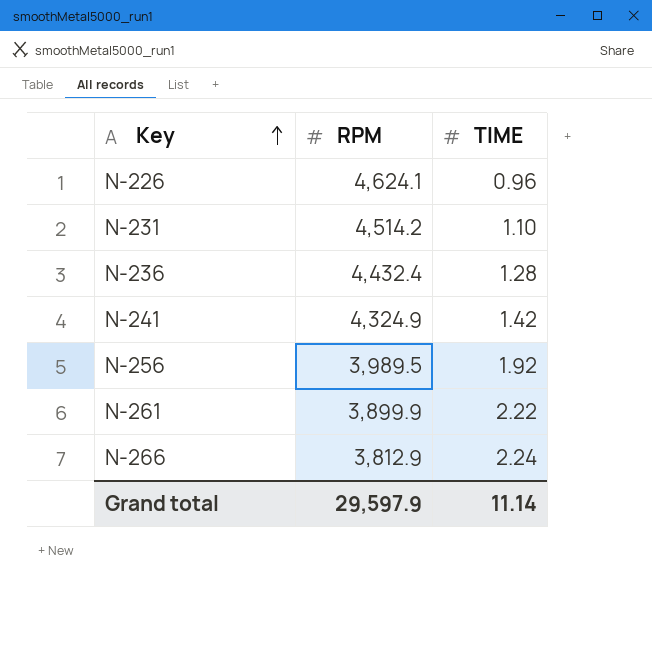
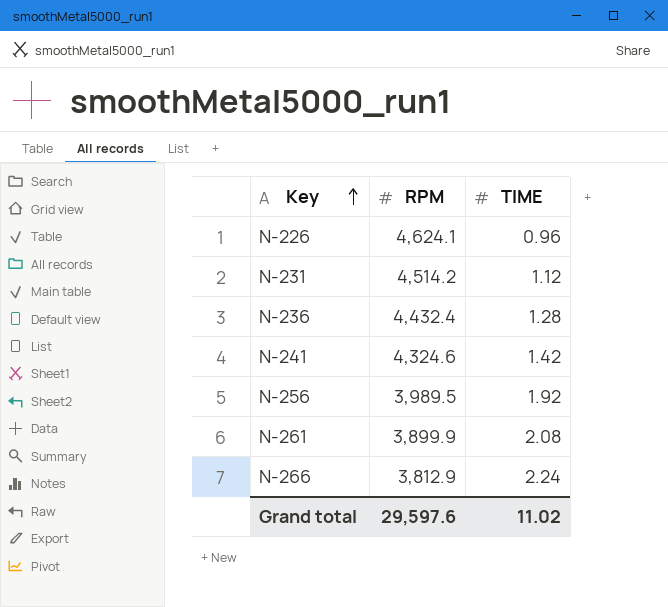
N-231 | TIME: 1.10 -> 1.12
N-241 | RPM: 4,324.9 -> 4,324.6
N-261 | TIME: 2.22 -> 2.08
Grand total | RPM: 29,597.9 -> 29,597.6
Grand total | TIME: 11.14 -> 11.02

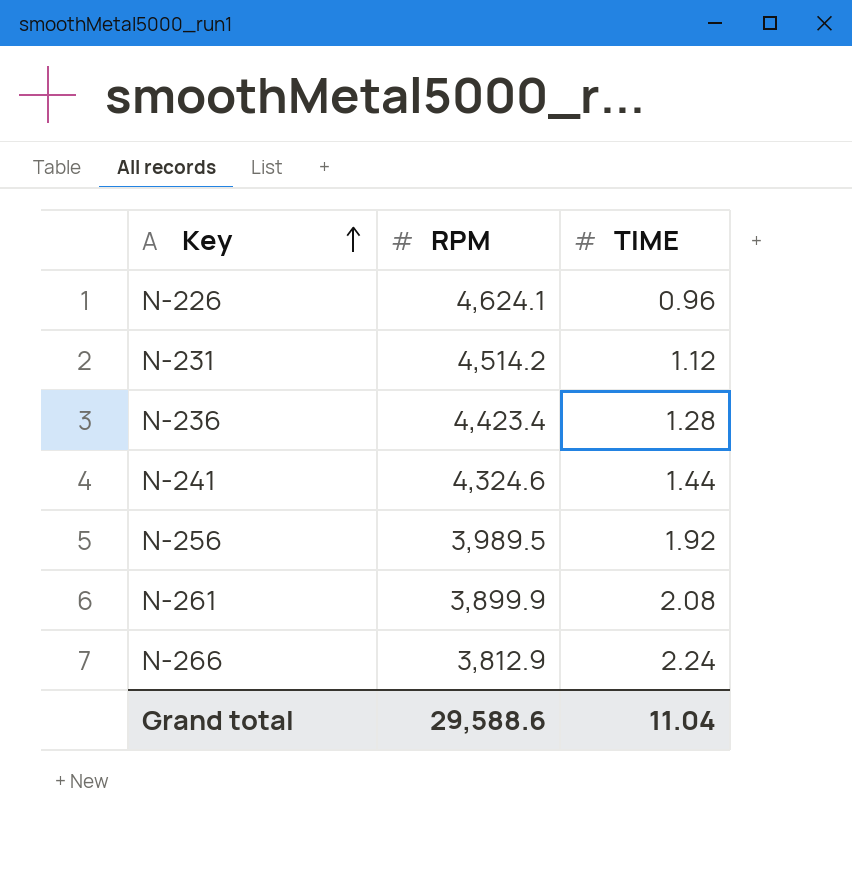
N-236 | RPM: 4,432.4 -> 4,423.4
N-241 | TIME: 1.42 -> 1.44
Grand total | RPM: 29,597.6 -> 29,588.6
Grand total | TIME: 11.02 -> 11.04

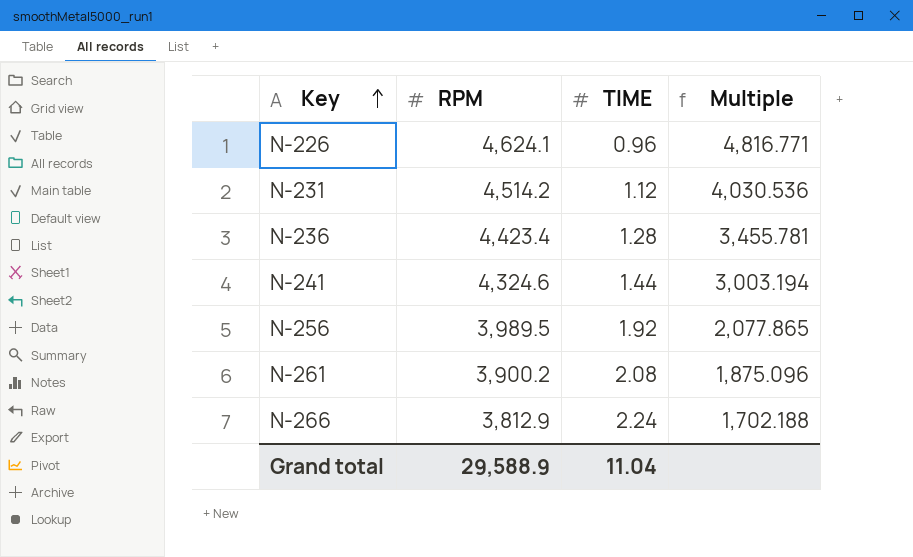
column Multiple | formula: none -> [RPM] / [TIME]
N-261 | RPM: 3,899.9 -> 3,900.2
Grand total | RPM: 29,588.6 -> 29,588.9

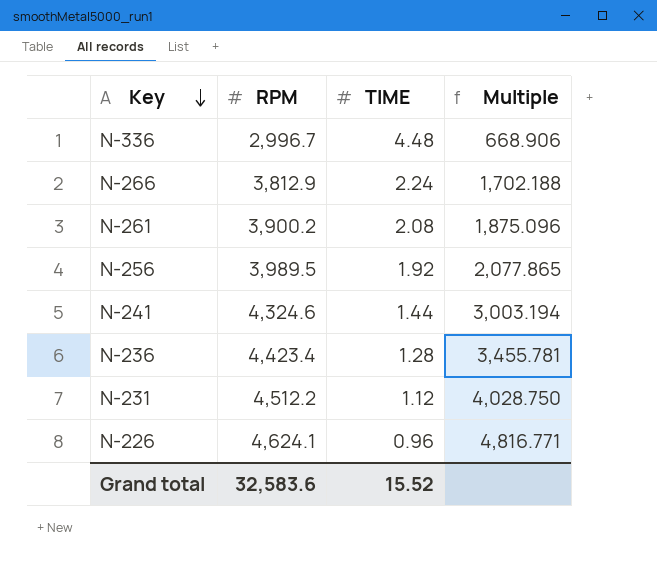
row order: Key ascending -> Key descending
row N-336: none -> 2,996.7 | 4.48 | 668.906
N-231 | RPM: 4,514.2 -> 4,512.2
N-231 | Multiple: 4,030.536 -> 4,028.750
Grand total | RPM: 29,588.9 -> 32,583.6
Grand total | TIME: 11.04 -> 15.52

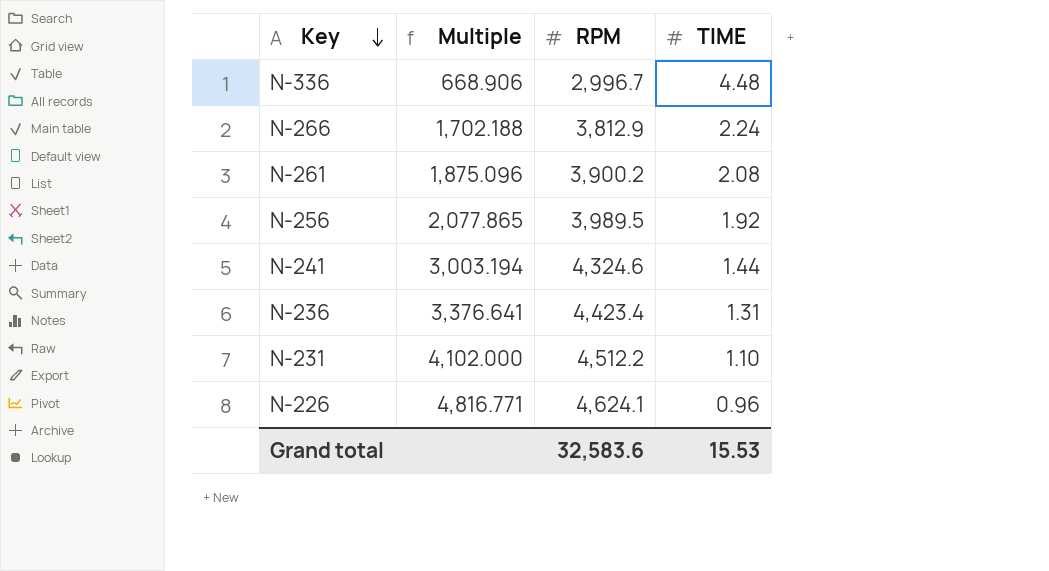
column Multiple | position: 4 -> 2
N-236 | Multiple: 3,455.781 -> 3,376.641
N-236 | TIME: 1.28 -> 1.31
N-231 | Multiple: 4,028.750 -> 4,102.000
N-231 | TIME: 1.12 -> 1.10
Grand total | TIME: 15.52 -> 15.53

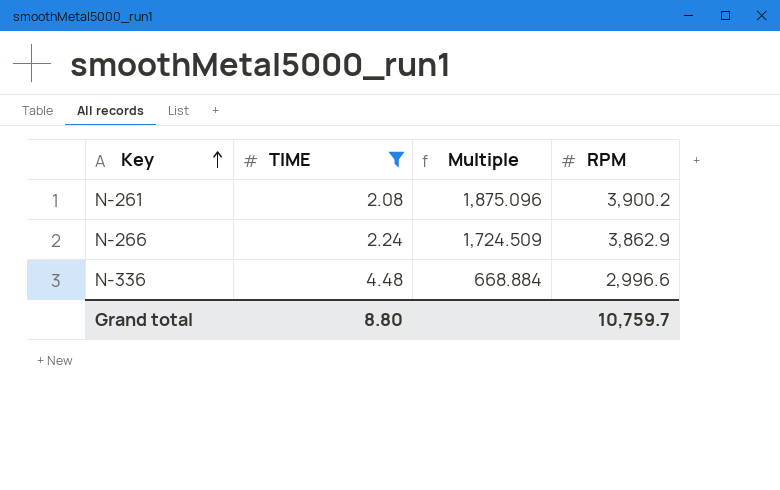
filter: none -> TIME >= 2.08
row order: Key descending -> Key ascending
column TIME | position: 4 -> 2
N-266 | Multiple: 1,702.188 -> 1,724.509
N-266 | RPM: 3,812.9 -> 3,862.9
N-336 | Multiple: 668.906 -> 668.884
N-336 | RPM: 2,996.7 -> 2,996.6
Grand total | TIME: 15.53 -> 8.80
Grand total | RPM: 32,583.6 -> 10,759.7

